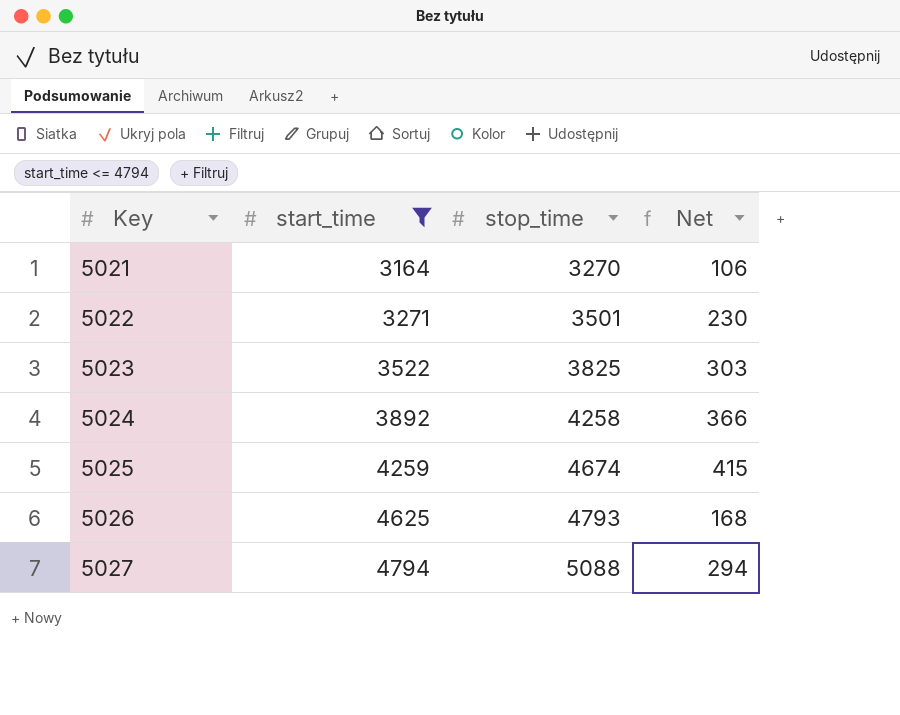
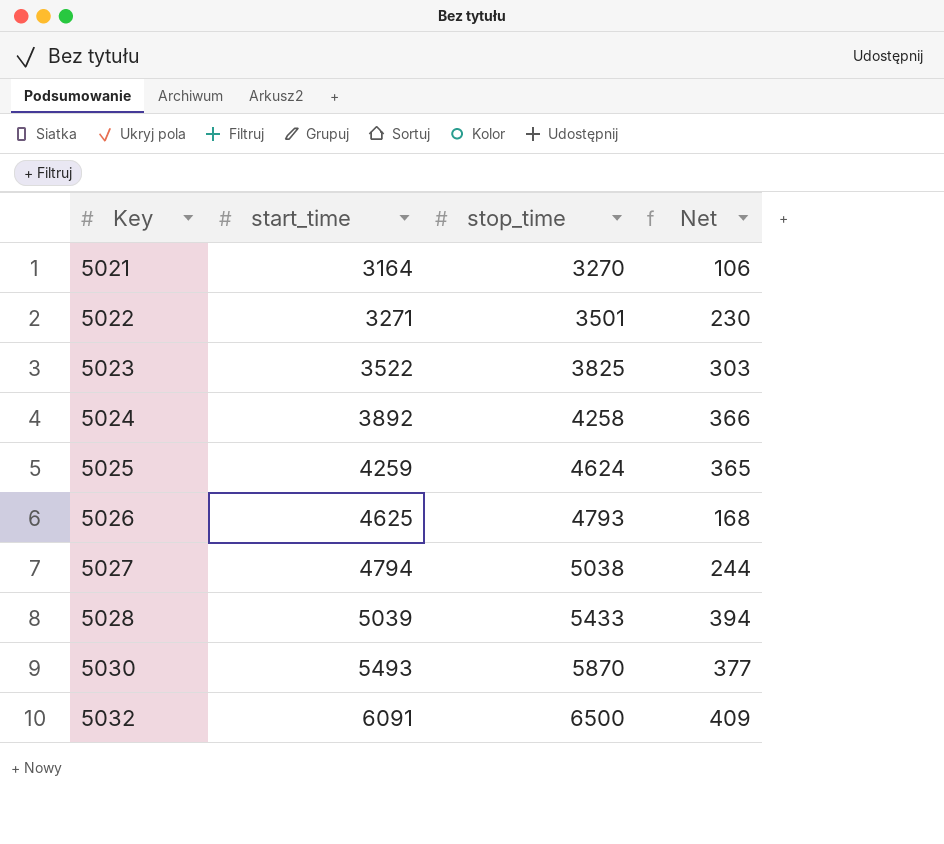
filter: start_time <= 4794 -> none
5025 | stop_time: 4674 -> 4624
5025 | Net: 415 -> 365
5027 | stop_time: 5088 -> 5038
5027 | Net: 294 -> 244

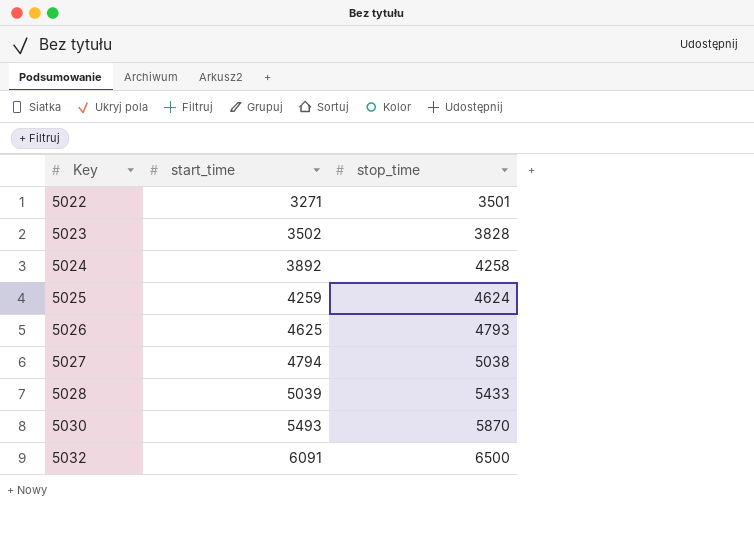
column Net | formula: [stop_time] - [start_time] -> none
row 5021: 3164 | 3270 | 106 -> none
5023 | start_time: 3522 -> 3502
5023 | stop_time: 3825 -> 3828

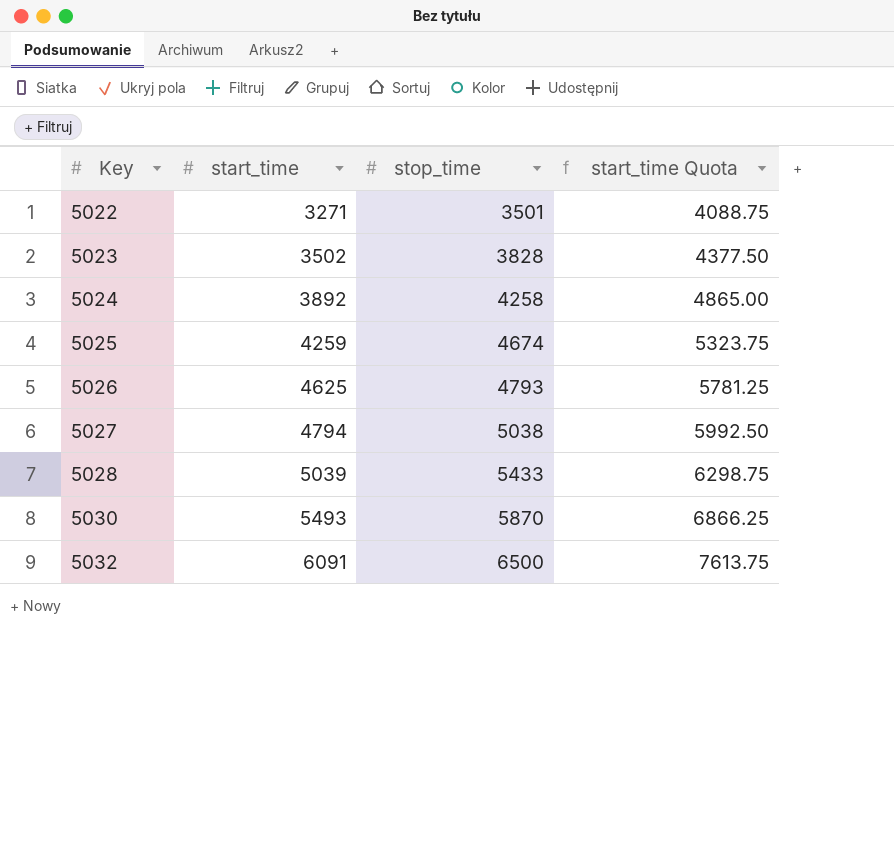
column start_time Quota | formula: none -> [start_time] * 1.25
5025 | stop_time: 4624 -> 4674

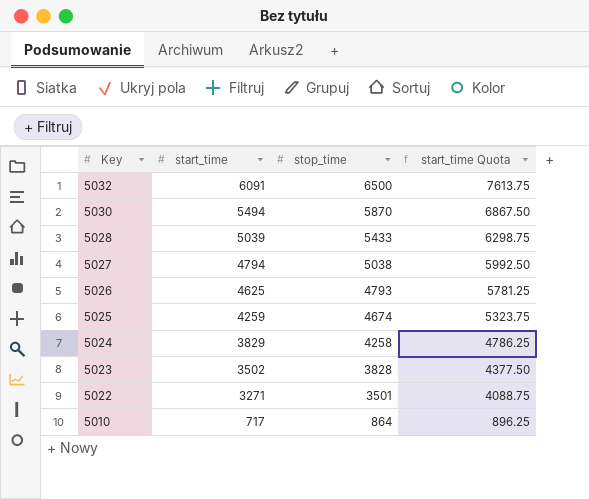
row order: Key ascending -> Key descending
5030 | start_time: 5493 -> 5494
5030 | start_time Quota: 6866.25 -> 6867.50
5024 | start_time: 3892 -> 3829
5024 | start_time Quota: 4865.00 -> 4786.25
row 5010: none -> 717 | 864 | 896.25

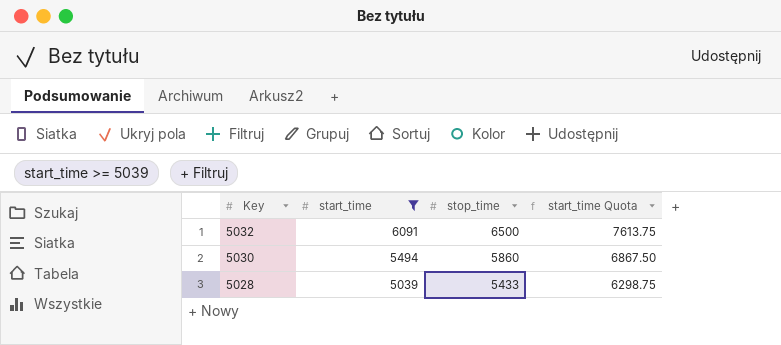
filter: none -> start_time >= 5039
5030 | stop_time: 5870 -> 5860

